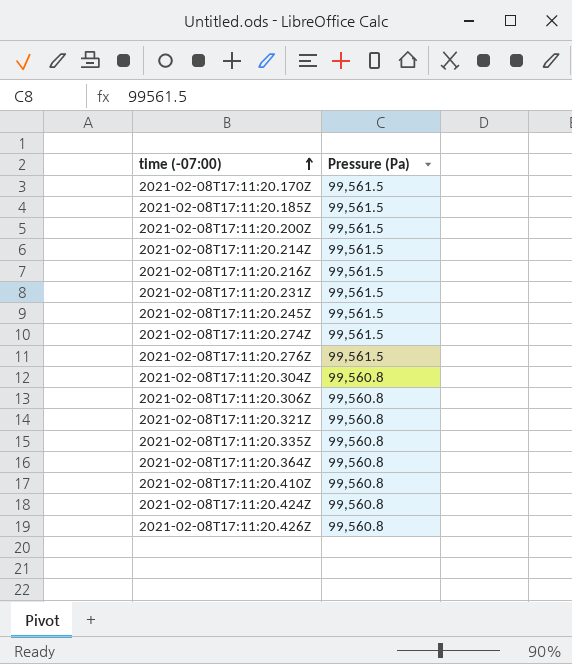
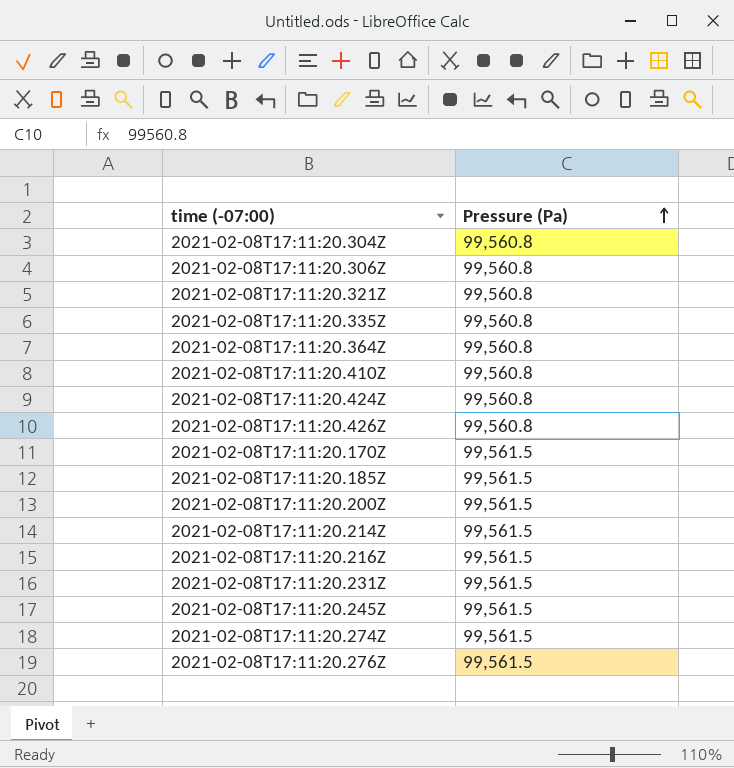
row order: time (-07:00) ascending -> Pressure (Pa) ascending

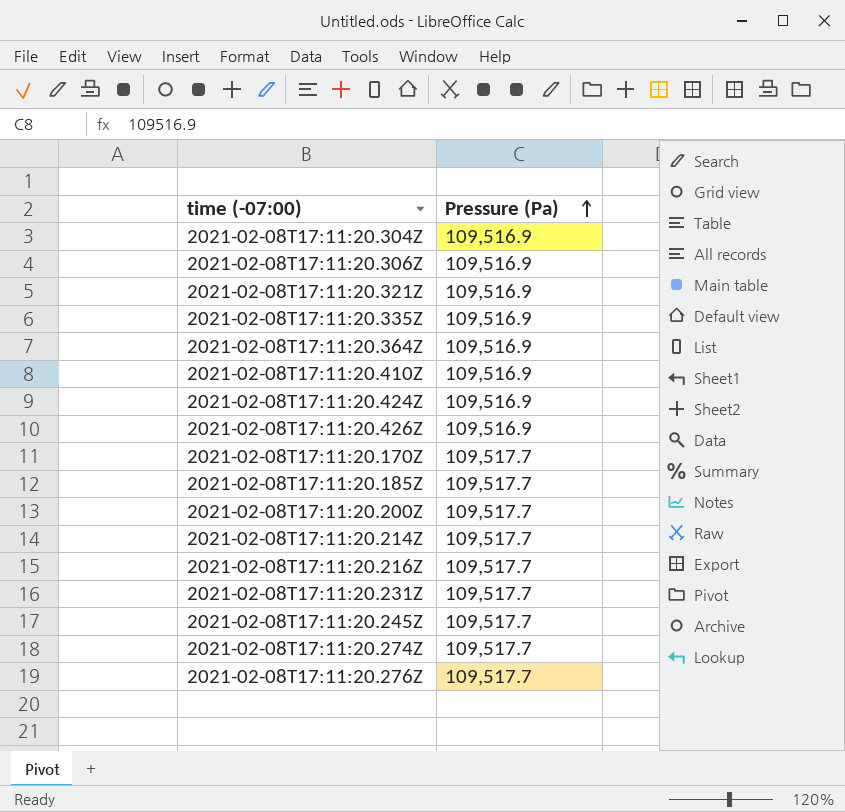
2021-02-08T17:11:20.304Z | Pressure (Pa): 99,560.8 -> 109,516.9
2021-02-08T17:11:20.306Z | Pressure (Pa): 99,560.8 -> 109,516.9
2021-02-08T17:11:20.321Z | Pressure (Pa): 99,560.8 -> 109,516.9
2021-02-08T17:11:20.335Z | Pressure (Pa): 99,560.8 -> 109,516.9
2021-02-08T17:11:20.364Z | Pressure (Pa): 99,560.8 -> 109,516.9
2021-02-08T17:11:20.410Z | Pressure (Pa): 99,560.8 -> 109,516.9
2021-02-08T17:11:20.424Z | Pressure (Pa): 99,560.8 -> 109,516.9
2021-02-08T17:11:20.426Z | Pressure (Pa): 99,560.8 -> 109,516.9
2021-02-08T17:11:20.170Z | Pressure (Pa): 99,561.5 -> 109,517.7
2021-02-08T17:11:20.185Z | Pressure (Pa): 99,561.5 -> 109,517.7
2021-02-08T17:11:20.200Z | Pressure (Pa): 99,561.5 -> 109,517.7
2021-02-08T17:11:20.214Z | Pressure (Pa): 99,561.5 -> 109,517.7
2021-02-08T17:11:20.216Z | Pressure (Pa): 99,561.5 -> 109,517.7
2021-02-08T17:11:20.231Z | Pressure (Pa): 99,561.5 -> 109,517.7
2021-02-08T17:11:20.245Z | Pressure (Pa): 99,561.5 -> 109,517.7
2021-02-08T17:11:20.274Z | Pressure (Pa): 99,561.5 -> 109,517.7
2021-02-08T17:11:20.276Z | Pressure (Pa): 99,561.5 -> 109,517.7

